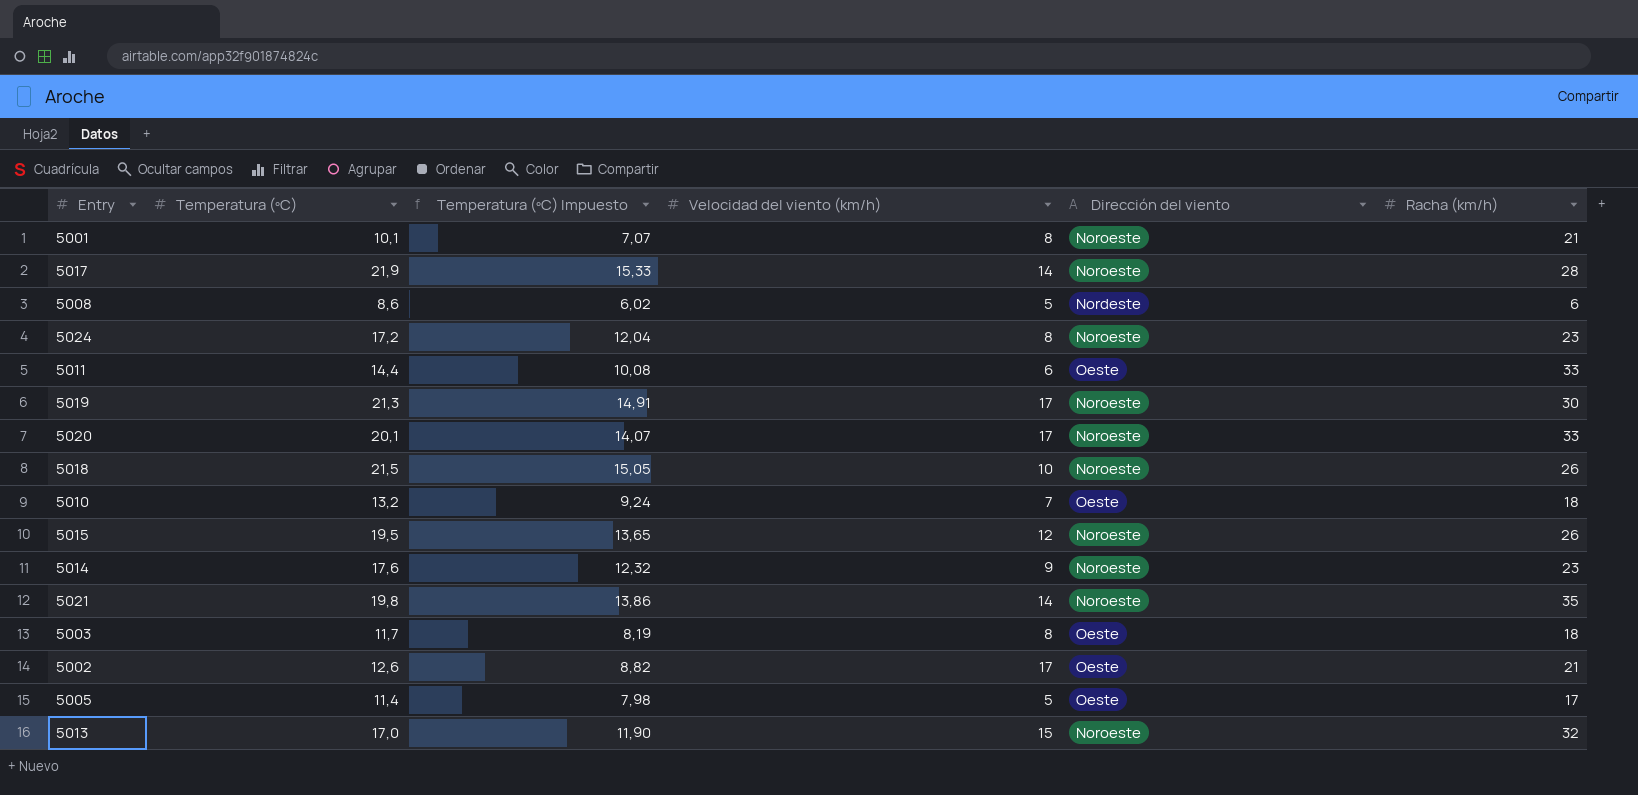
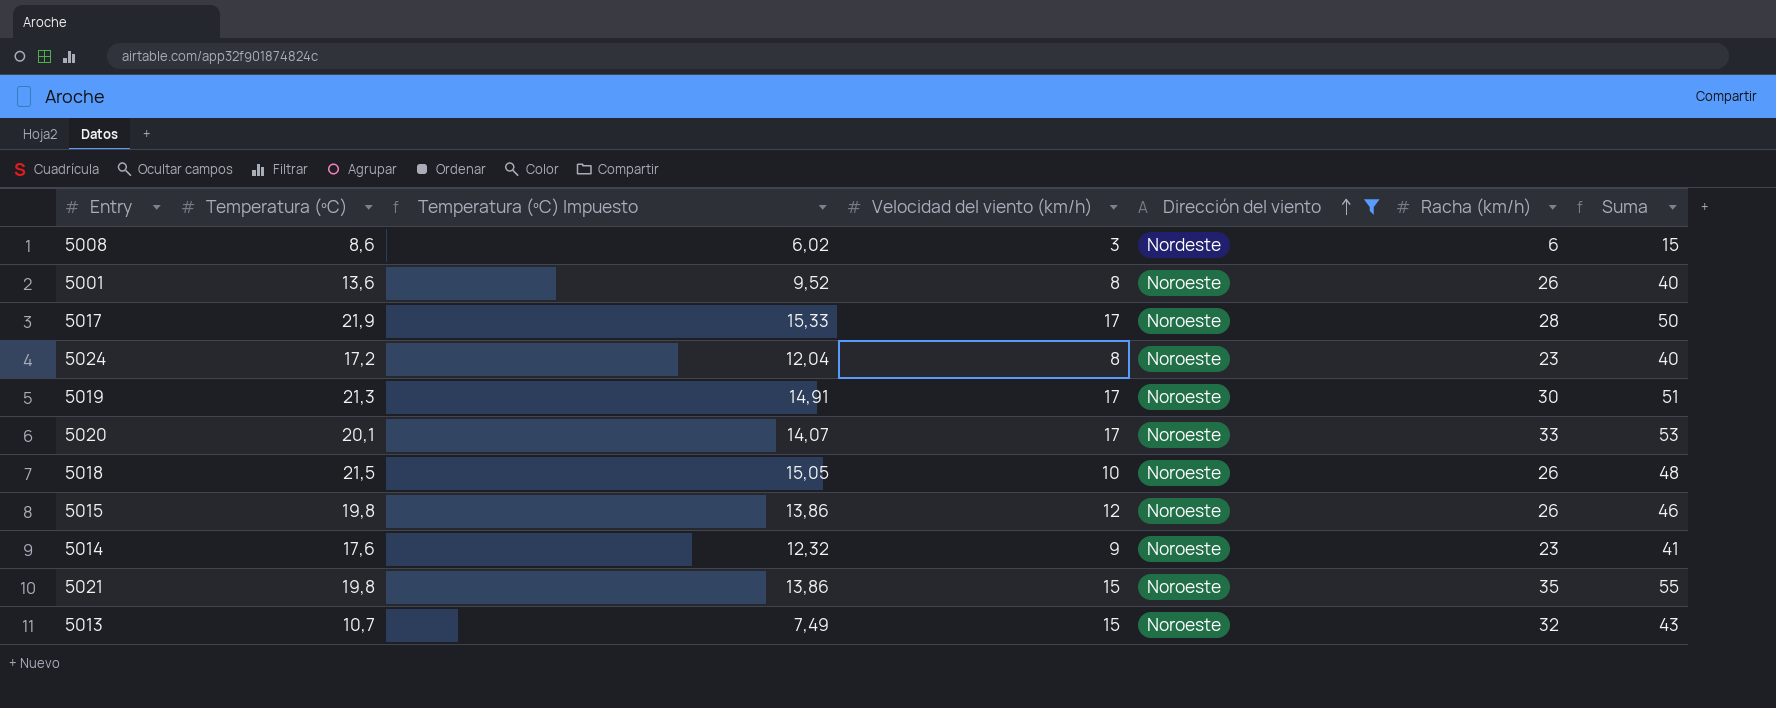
filter: none -> Dirección del viento != Oeste
row order: none -> Dirección del viento ascending
column Suma | formula: none -> [Temperatura (ºC)] + [Racha (km/h)]
5008 | Velocidad del viento (km/h): 5 -> 3
5001 | Temperatura (ºC): 10,1 -> 13,6
5001 | Temperatura (ºC) Impuesto: 7,07 -> 9,52
5001 | Racha (km/h): 21 -> 26
5017 | Velocidad del viento (km/h): 14 -> 17
5015 | Temperatura (ºC): 19,5 -> 19,8
5015 | Temperatura (ºC) Impuesto: 13,65 -> 13,86
5021 | Velocidad del viento (km/h): 14 -> 15
5013 | Temperatura (ºC): 17,0 -> 10,7
5013 | Temperatura (ºC) Impuesto: 11,90 -> 7,49

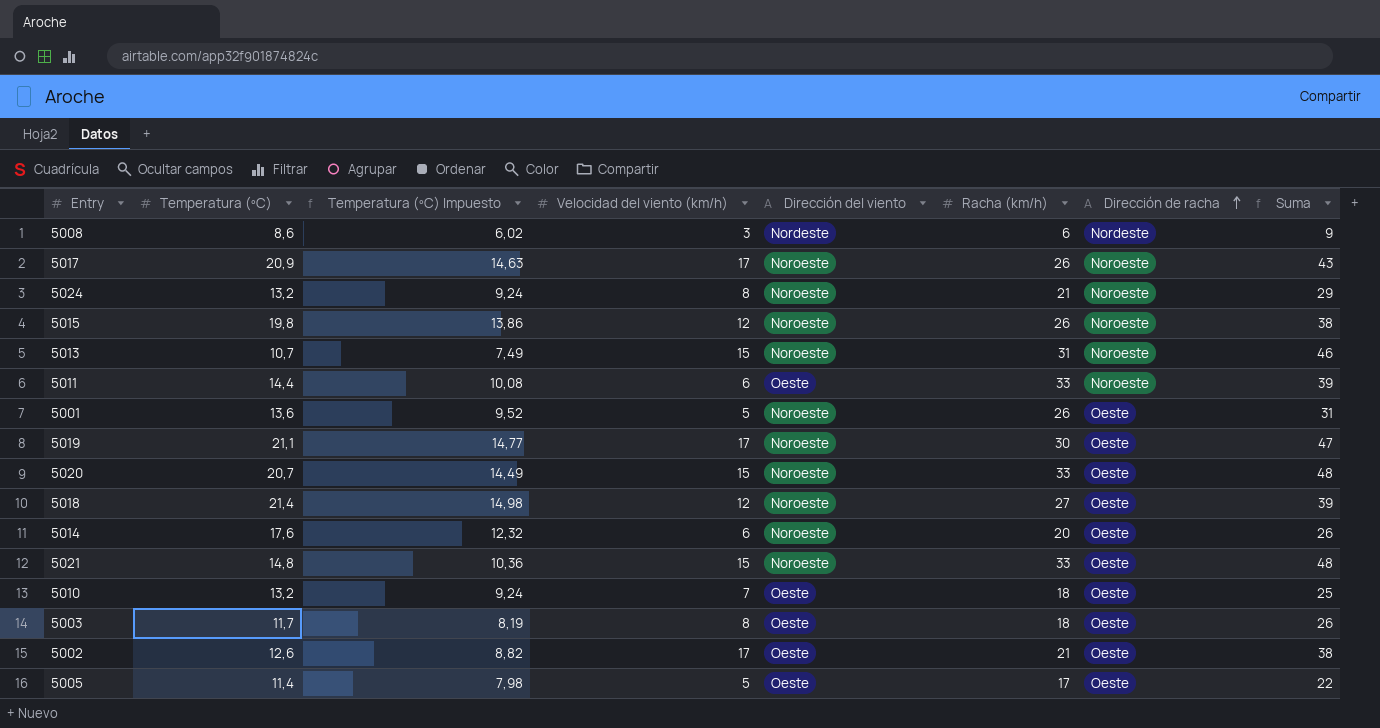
filter: Dirección del viento != Oeste -> none
row order: Dirección del viento ascending -> Dirección de racha ascending
column Dirección de racha | position: none -> 7
column Suma | formula: [Temperatura (ºC)] + [Racha (km/h)] -> [Velocidad del viento (km/h)] + [Racha (km/h)]
5017 | Temperatura (ºC): 21,9 -> 20,9
5017 | Temperatura (ºC) Impuesto: 15,33 -> 14,63
5017 | Racha (km/h): 28 -> 26
5024 | Temperatura (ºC): 17,2 -> 13,2
5024 | Temperatura (ºC) Impuesto: 12,04 -> 9,24
5024 | Racha (km/h): 23 -> 21
5013 | Racha (km/h): 32 -> 31
5001 | Velocidad del viento (km/h): 8 -> 5
5019 | Temperatura (ºC): 21,3 -> 21,1
5019 | Temperatura (ºC) Impuesto: 14,91 -> 14,77
5020 | Temperatura (ºC): 20,1 -> 20,7
5020 | Temperatura (ºC) Impuesto: 14,07 -> 14,49
5020 | Velocidad del viento (km/h): 17 -> 15
5018 | Temperatura (ºC): 21,5 -> 21,4
5018 | Temperatura (ºC) Impuesto: 15,05 -> 14,98
5018 | Velocidad del viento (km/h): 10 -> 12
5018 | Racha (km/h): 26 -> 27
5014 | Velocidad del viento (km/h): 9 -> 6
5014 | Racha (km/h): 23 -> 20
5021 | Temperatura (ºC): 19,8 -> 14,8
5021 | Temperatura (ºC) Impuesto: 13,86 -> 10,36
5021 | Racha (km/h): 35 -> 33

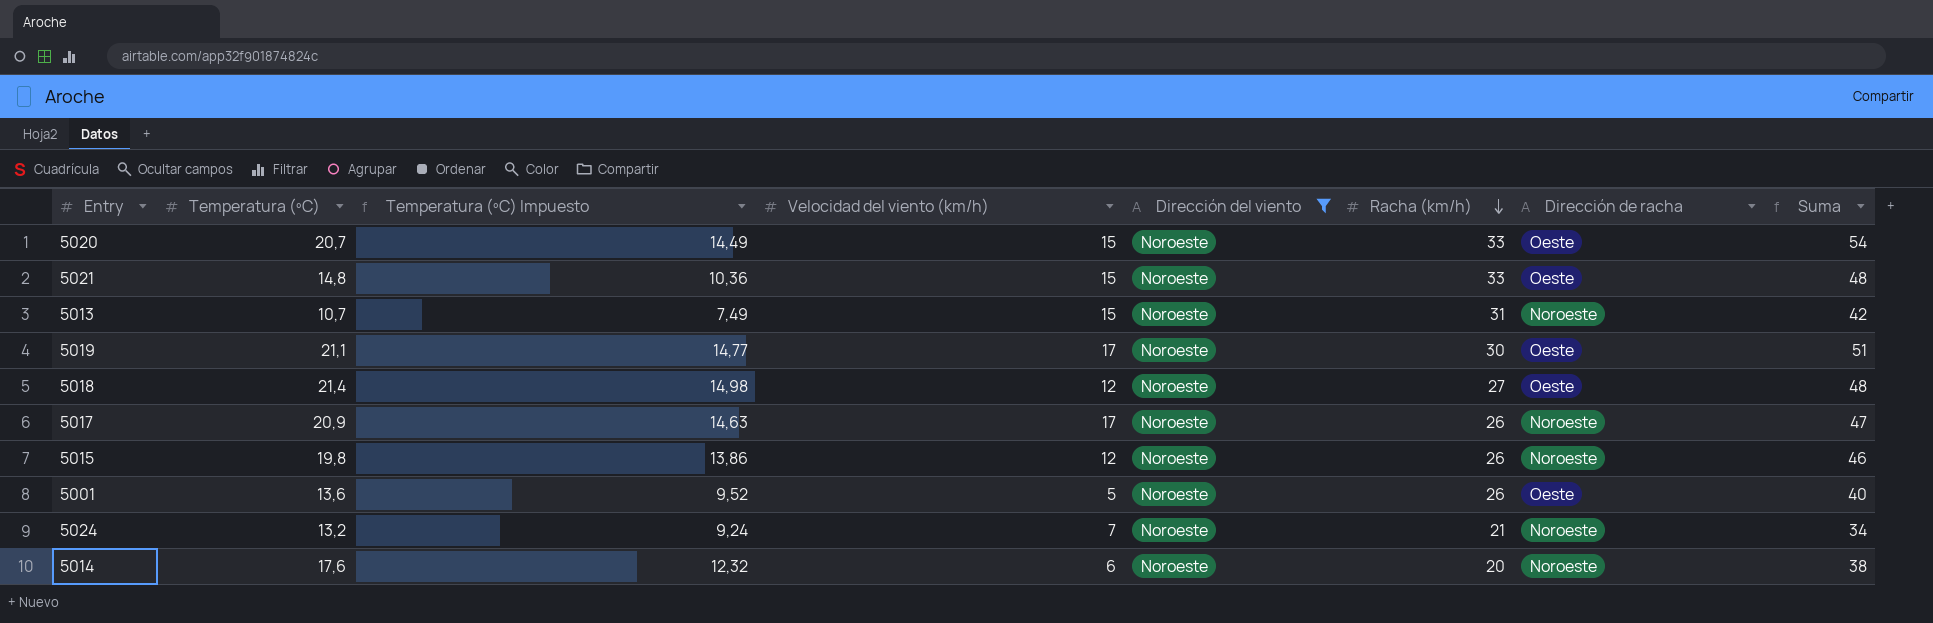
filter: none -> Dirección del viento = Noroeste
row order: Dirección de racha ascending -> Racha (km/h) descending
column Suma | formula: [Velocidad del viento (km/h)] + [Racha (km/h)] -> [Temperatura (ºC)] + [Racha (km/h)]
5024 | Velocidad del viento (km/h): 8 -> 7
5014 | Dirección de racha: Oeste -> Noroeste

